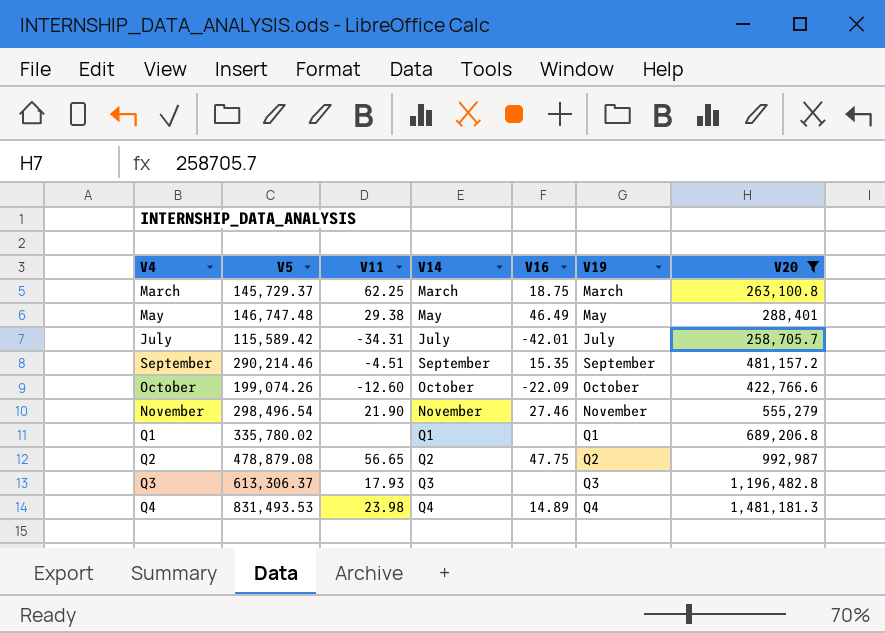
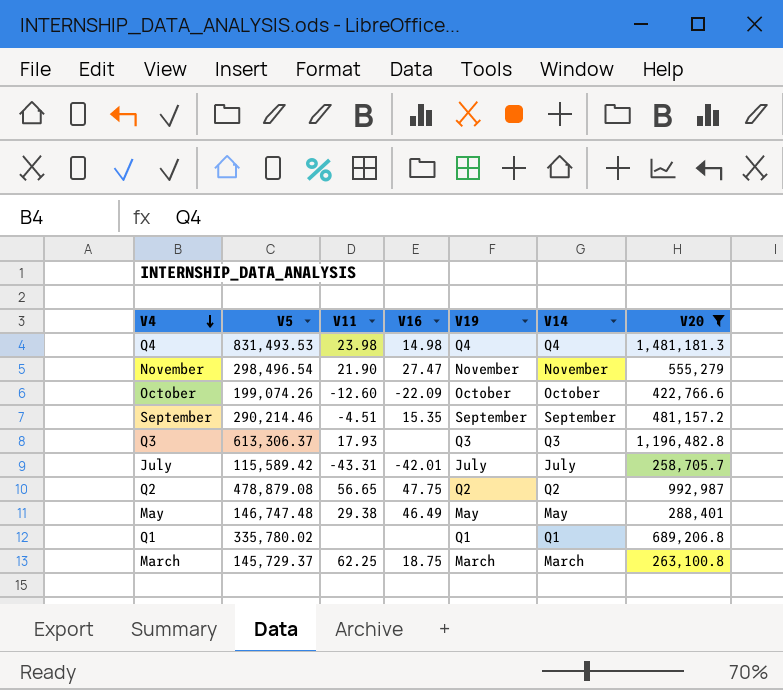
row order: none -> V4 descending
column V14 | position: 4 -> 6
Q4 | V16: 14.89 -> 14.98
November | V16: 27.46 -> 27.47
July | V11: -34.31 -> -43.31

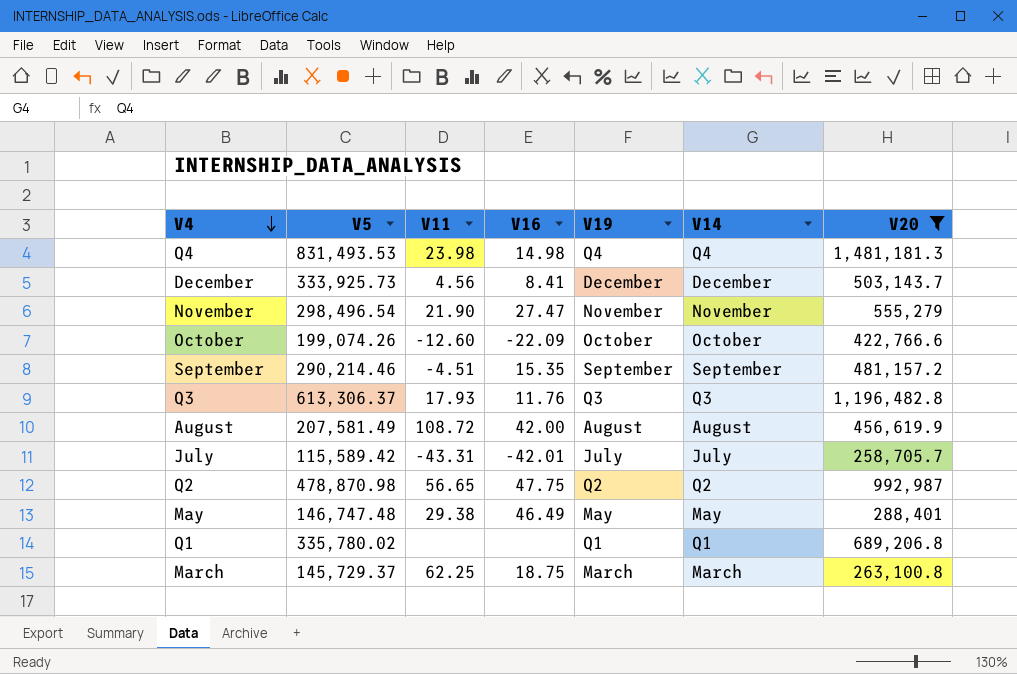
row December: none -> 333,925.73 | 4.56 | 8.41 | December | December | 503,143.7
Q3 | V16: none -> 11.76
row August: none -> 207,581.49 | 108.72 | 42.00 | August | August | 456,619.9
Q2 | V5: 478,879.08 -> 478,870.98

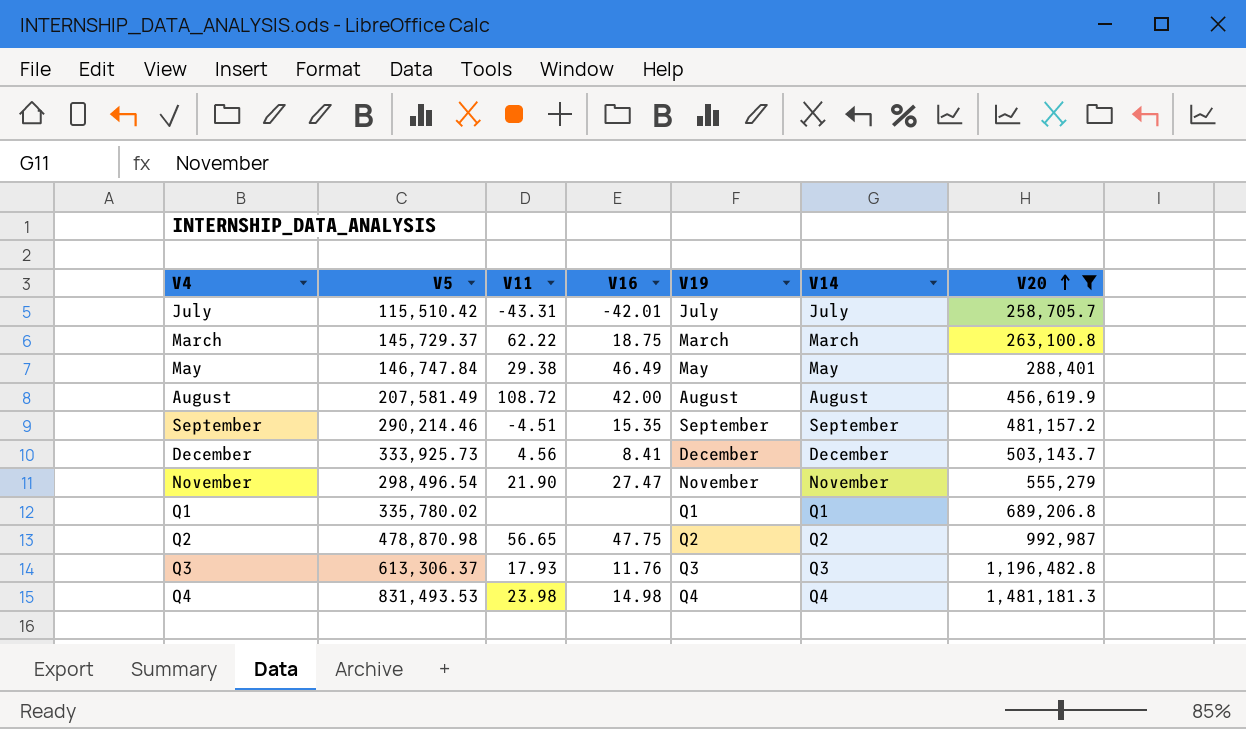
row order: V4 descending -> V20 ascending
row October: 199,074.26 | -12.60 | -22.09 | October | October | 422,766.6 -> none
July | V5: 115,589.42 -> 115,510.42
March | V11: 62.25 -> 62.22
May | V5: 146,747.48 -> 146,747.84

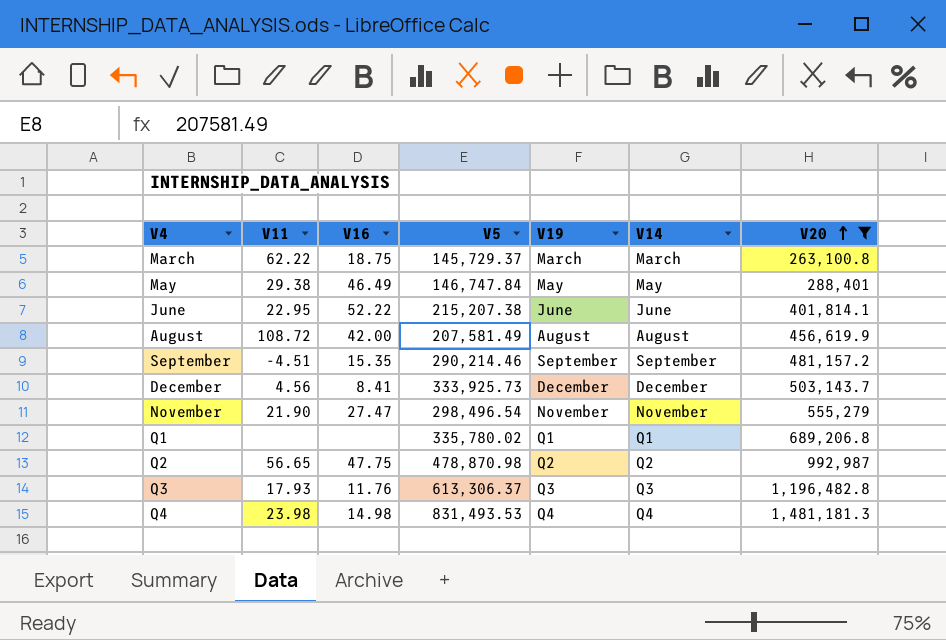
column V5 | position: 2 -> 4
row July: 115,510.42 | -43.31 | -42.01 | July | July | 258,705.7 -> none
row June: none -> 22.95 | 52.22 | 215,207.38 | June | June | 401,814.1

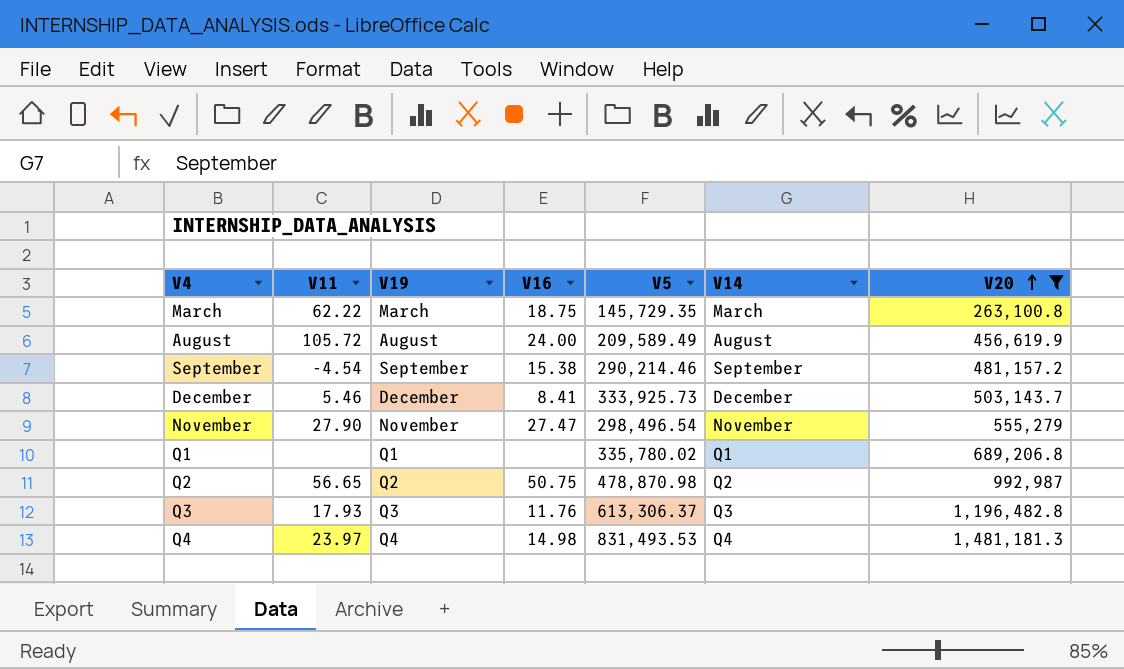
column V19 | position: 5 -> 3
row May: 29.38 | 46.49 | 146,747.84 | May | May | 288,401 -> none
row June: 22.95 | 52.22 | 215,207.38 | June | June | 401,814.1 -> none
March | V5: 145,729.37 -> 145,729.35
August | V11: 108.72 -> 105.72
August | V16: 42.00 -> 24.00
August | V5: 207,581.49 -> 209,589.49
September | V11: -4.51 -> -4.54
September | V16: 15.35 -> 15.38
December | V11: 4.56 -> 5.46
November | V11: 21.90 -> 27.90
Q2 | V16: 47.75 -> 50.75
Q4 | V11: 23.98 -> 23.97

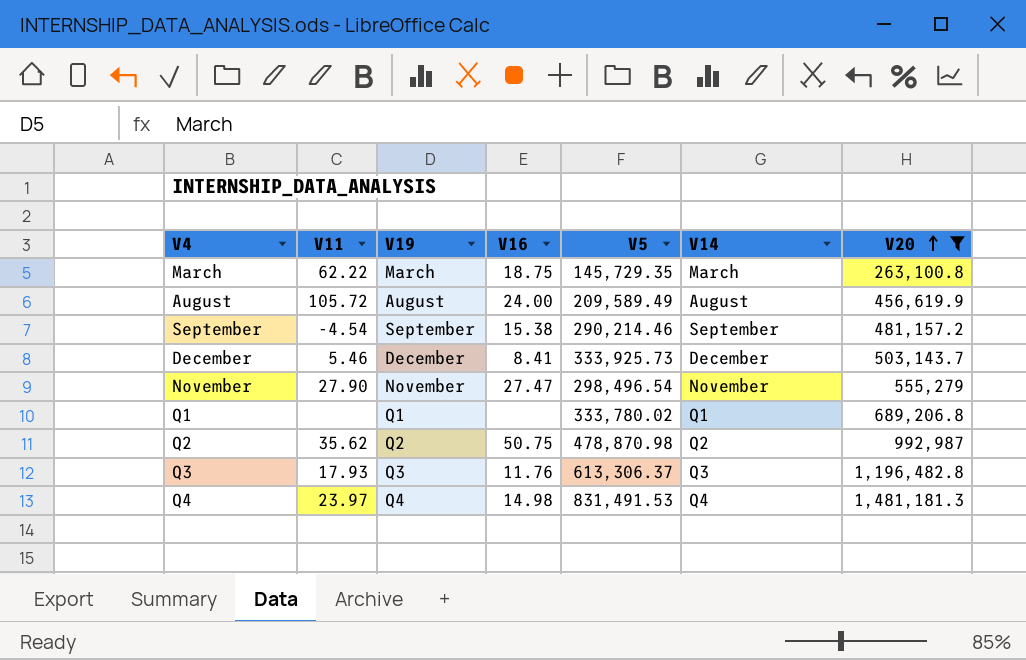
Q1 | V5: 335,780.02 -> 333,780.02
Q2 | V11: 56.65 -> 35.62
Q4 | V5: 831,493.53 -> 831,491.53

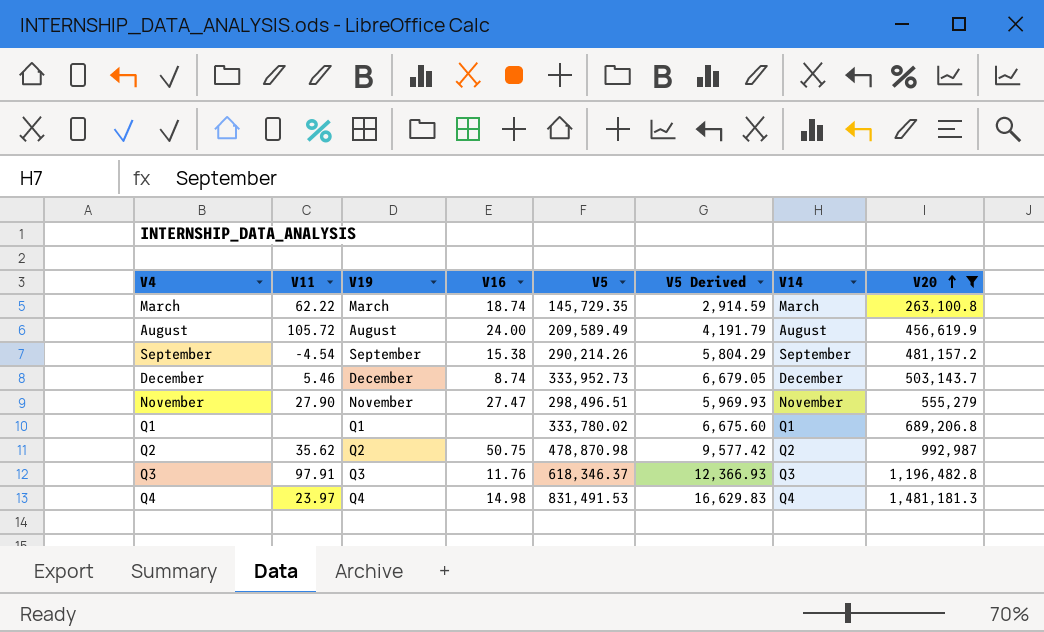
column V5 Derived | formula: none -> [V5] * 0.02
March | V16: 18.75 -> 18.74
September | V5: 290,214.46 -> 290,214.26
December | V16: 8.41 -> 8.74
December | V5: 333,925.73 -> 333,952.73
November | V5: 298,496.54 -> 298,496.51
Q3 | V11: 17.93 -> 97.91
Q3 | V5: 613,306.37 -> 618,346.37

